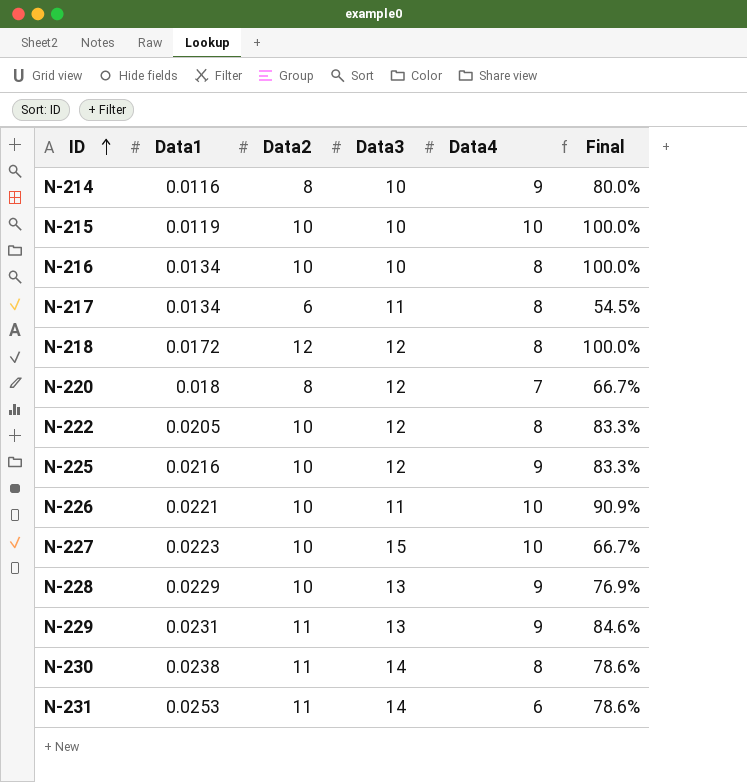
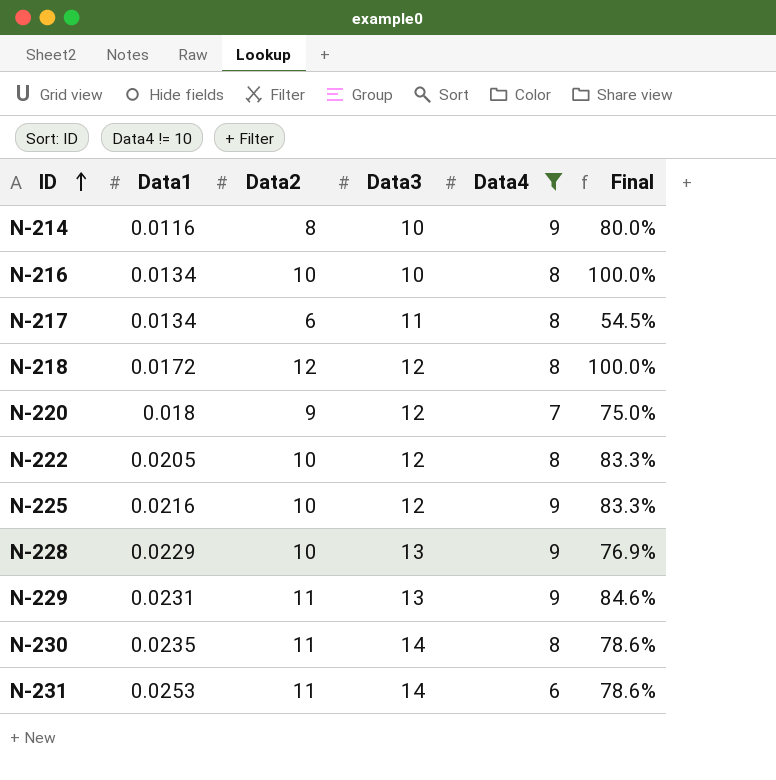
filter: none -> Data4 != 10
N-220 | Data2: 8 -> 9
N-220 | Final: 66.7% -> 75.0%
N-230 | Data1: 0.0238 -> 0.0235

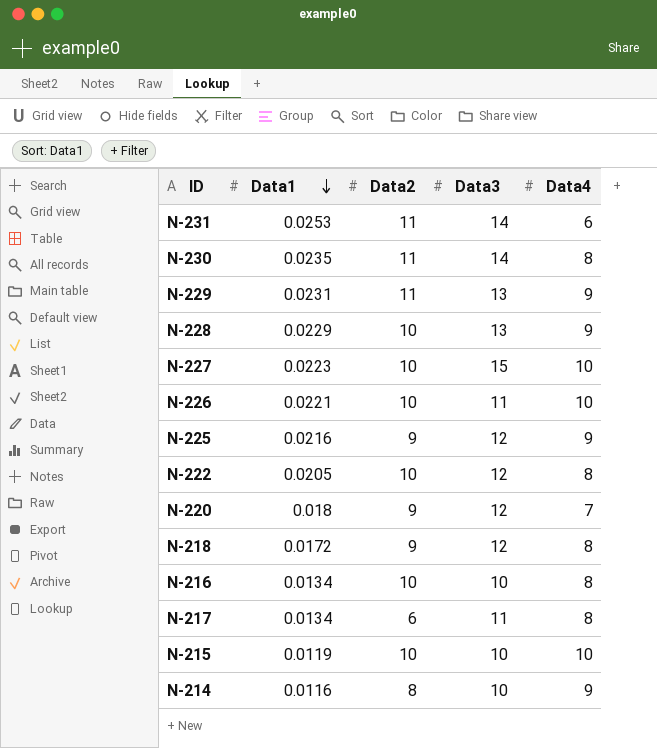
filter: Data4 != 10 -> none
row order: ID ascending -> Data1 descending
column Final | formula: [Data2] / [Data3] -> none
N-225 | Data2: 10 -> 9
N-218 | Data2: 12 -> 9

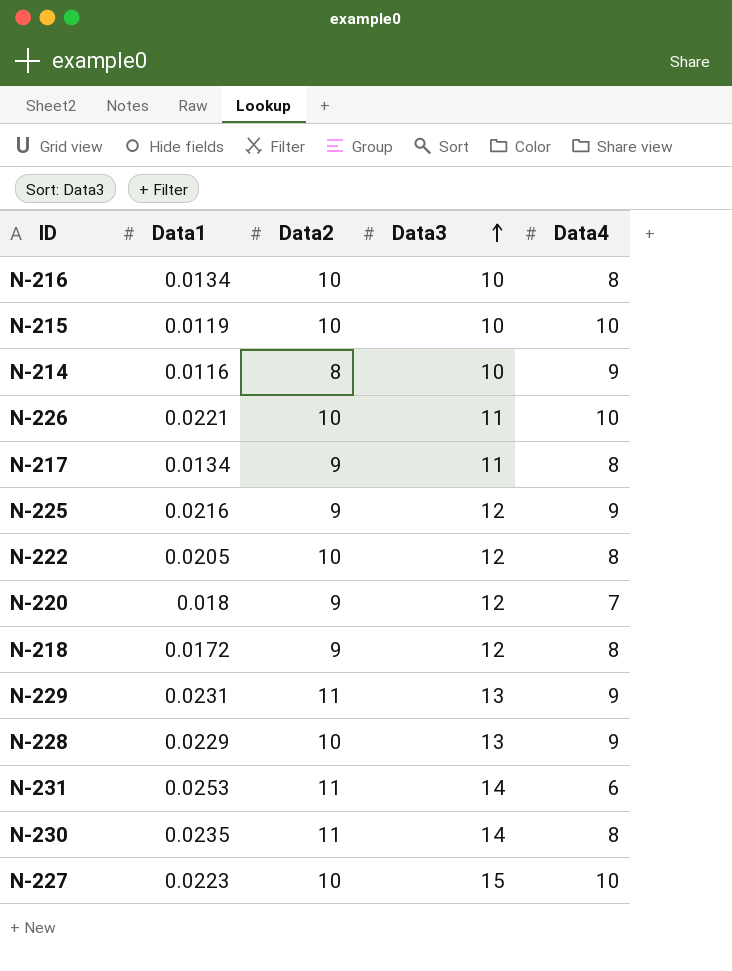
row order: Data1 descending -> Data3 ascending
N-217 | Data2: 6 -> 9

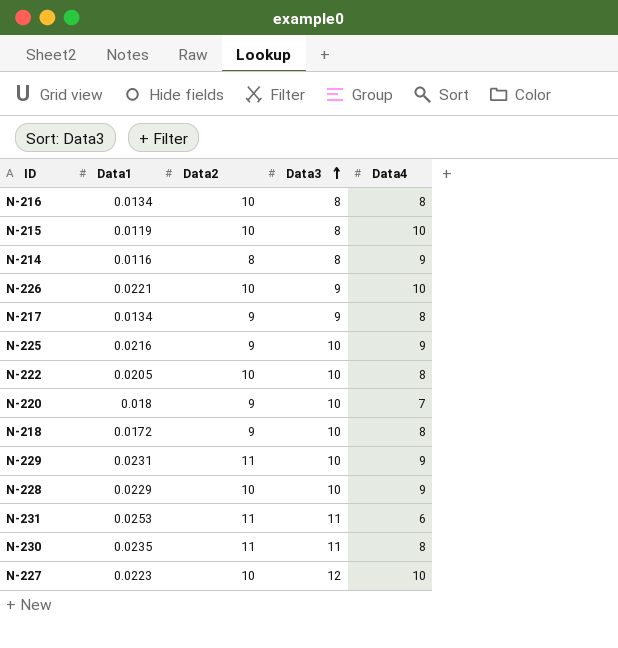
N-216 | Data3: 10 -> 8
N-215 | Data3: 10 -> 8
N-214 | Data3: 10 -> 8
N-226 | Data3: 11 -> 9
N-217 | Data3: 11 -> 9
N-225 | Data3: 12 -> 10
N-222 | Data3: 12 -> 10
N-220 | Data3: 12 -> 10
N-218 | Data3: 12 -> 10
N-229 | Data3: 13 -> 10
N-228 | Data3: 13 -> 10
N-231 | Data3: 14 -> 11
N-230 | Data3: 14 -> 11
N-227 | Data3: 15 -> 12

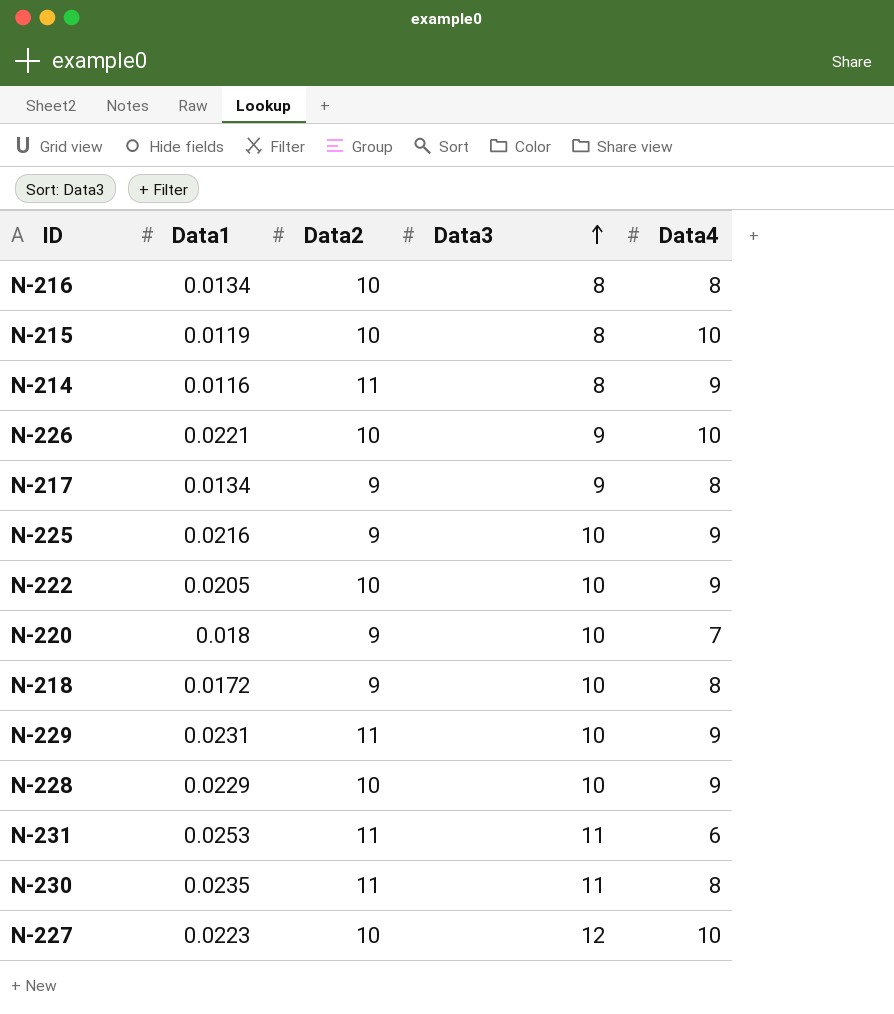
N-214 | Data2: 8 -> 11
N-222 | Data4: 8 -> 9

